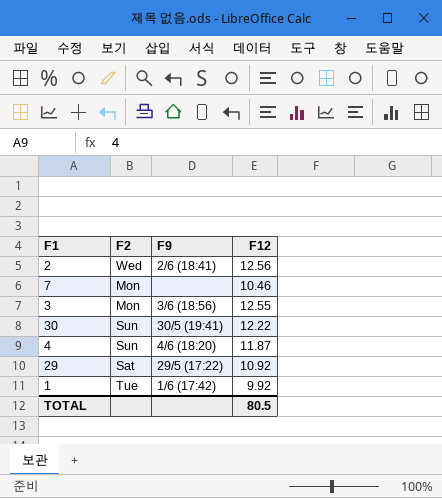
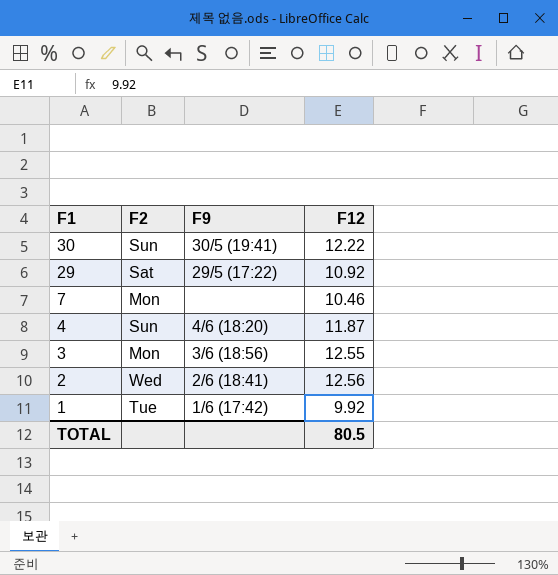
row order: none -> F1 descending

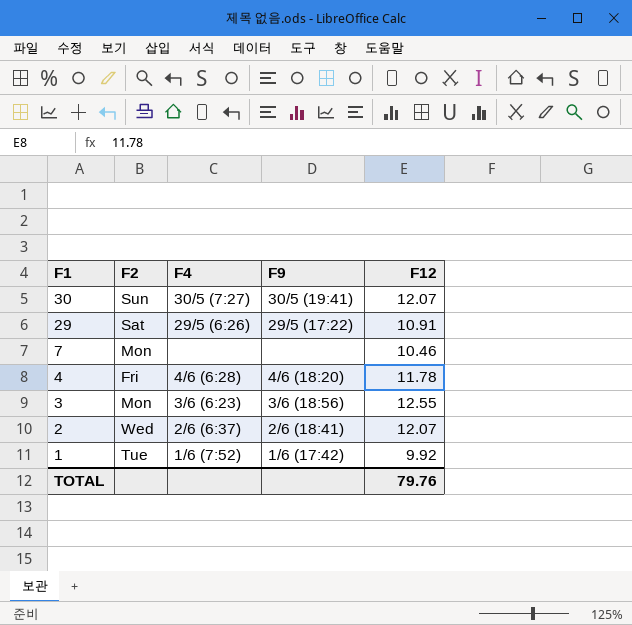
column F4 | position: none -> 3
30 | F12: 12.22 -> 12.07
29 | F12: 10.92 -> 10.91
4 | F2: Sun -> Fri
4 | F12: 11.87 -> 11.78
2 | F12: 12.56 -> 12.07
TOTAL | F12: 80.5 -> 79.76

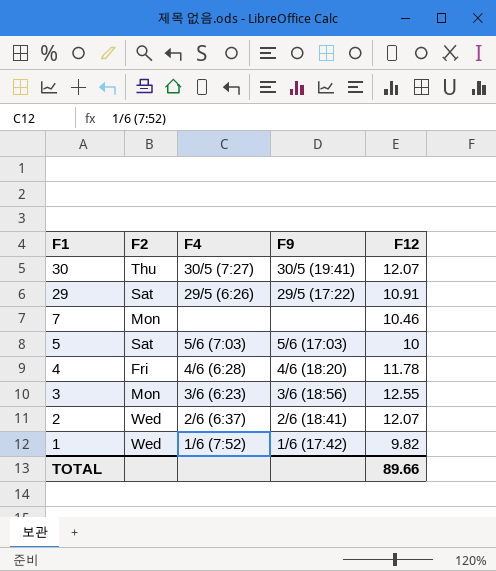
30 | F2: Sun -> Thu
row 5: none -> Sat | 5/6 (7:03) | 5/6 (17:03) | 10
1 | F2: Tue -> Wed
1 | F12: 9.92 -> 9.82
TOTAL | F12: 79.76 -> 89.66

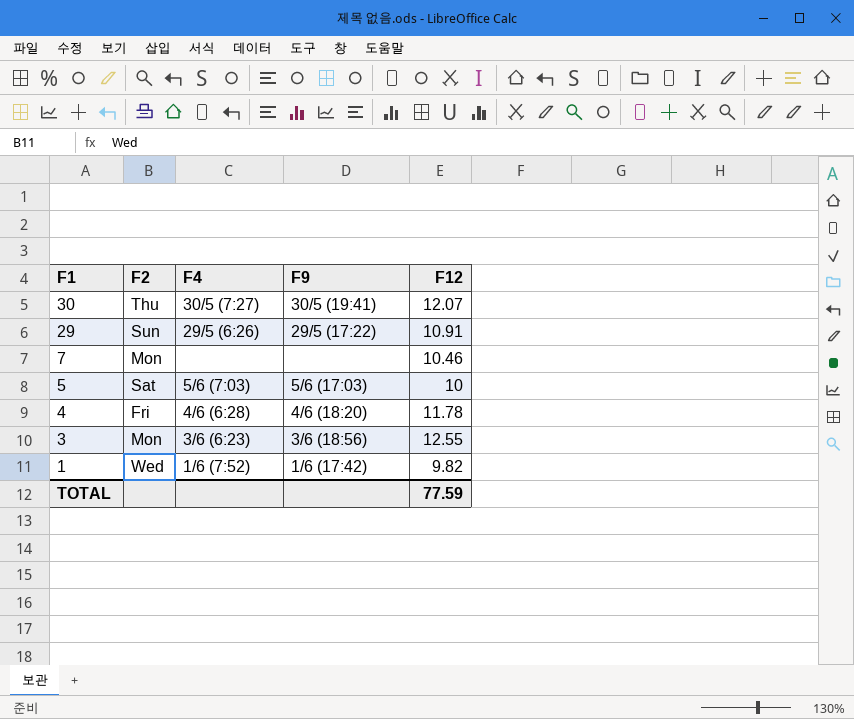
row 2: Wed | 2/6 (6:37) | 2/6 (18:41) | 12.07 -> none
29 | F2: Sat -> Sun
TOTAL | F12: 89.66 -> 77.59

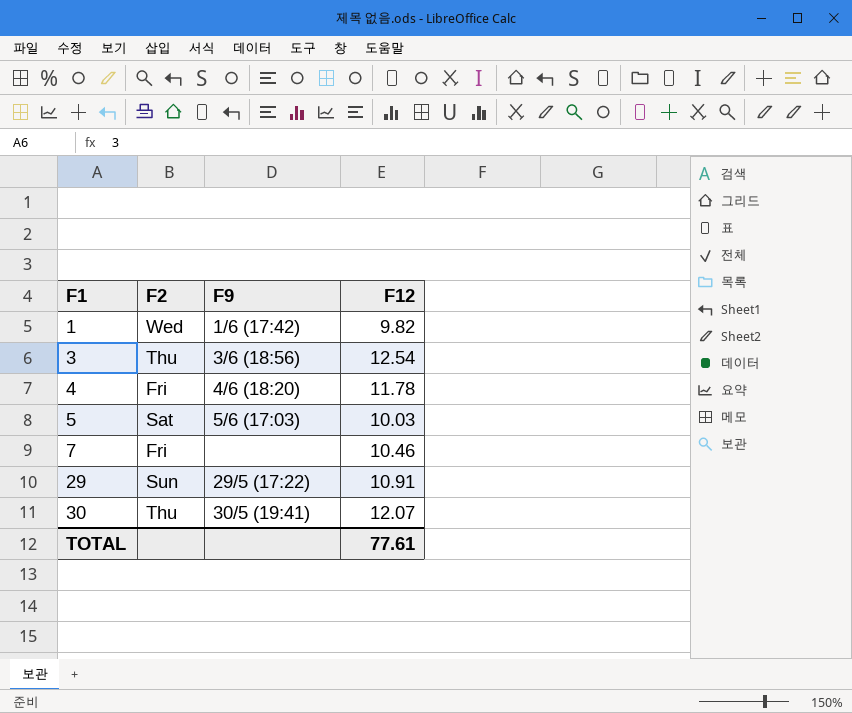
row order: F1 descending -> F1 ascending
column F4 | position: 3 -> none
3 | F2: Mon -> Thu
3 | F12: 12.55 -> 12.54
5 | F12: 10 -> 10.03
7 | F2: Mon -> Fri
TOTAL | F12: 77.59 -> 77.61

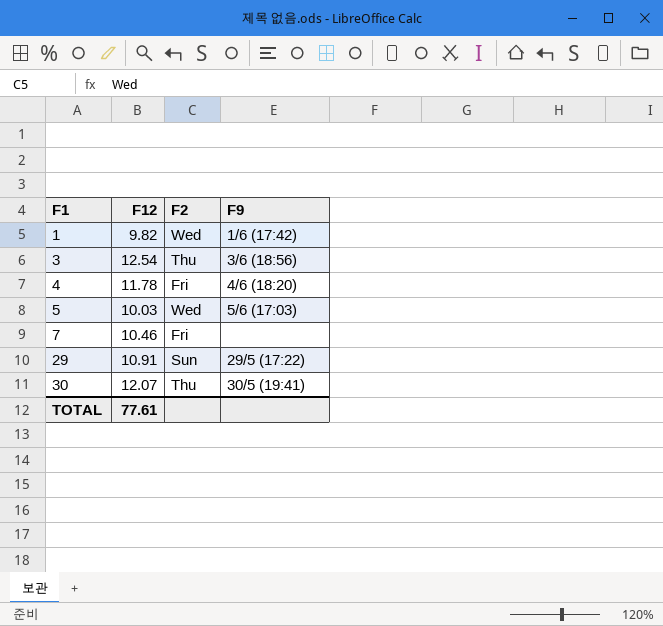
column F12 | position: 4 -> 2
5 | F2: Sat -> Wed

